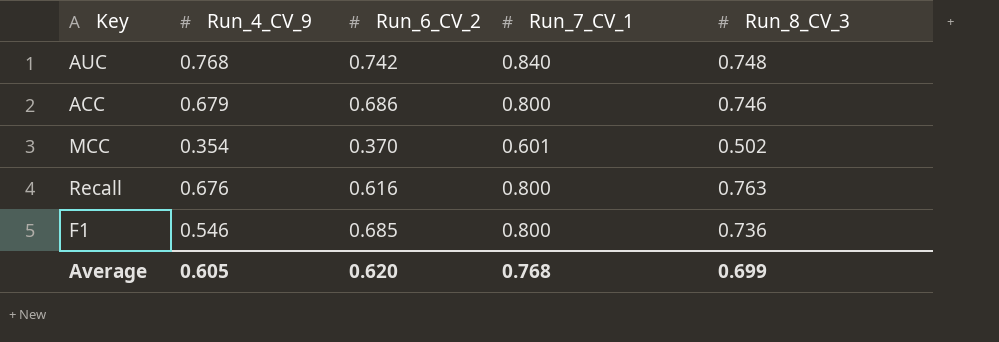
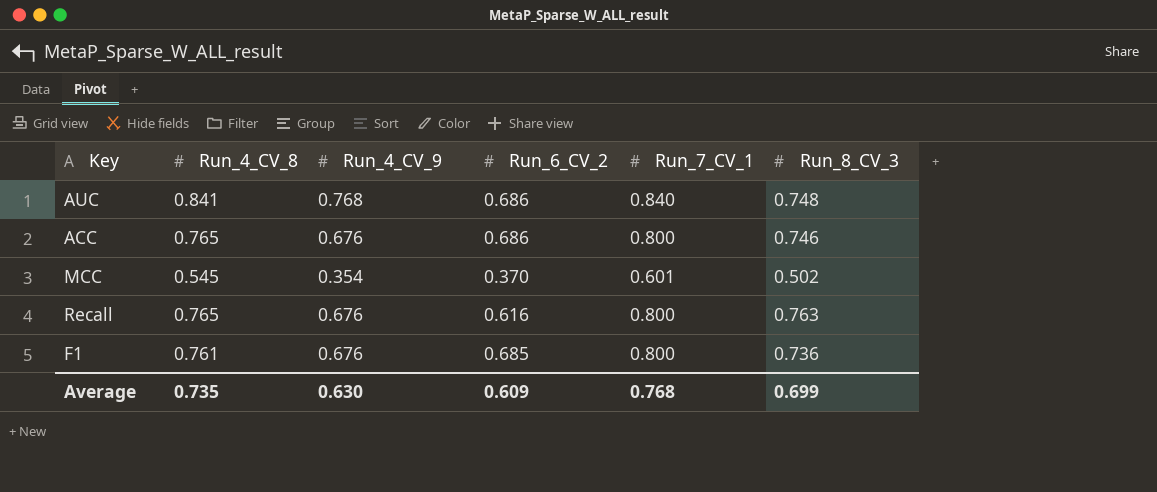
column Run_4_CV_8 | position: none -> 2
AUC | Run_6_CV_2: 0.742 -> 0.686
ACC | Run_4_CV_9: 0.679 -> 0.676
F1 | Run_4_CV_9: 0.546 -> 0.676
Average | Run_4_CV_9: 0.605 -> 0.630
Average | Run_6_CV_2: 0.620 -> 0.609

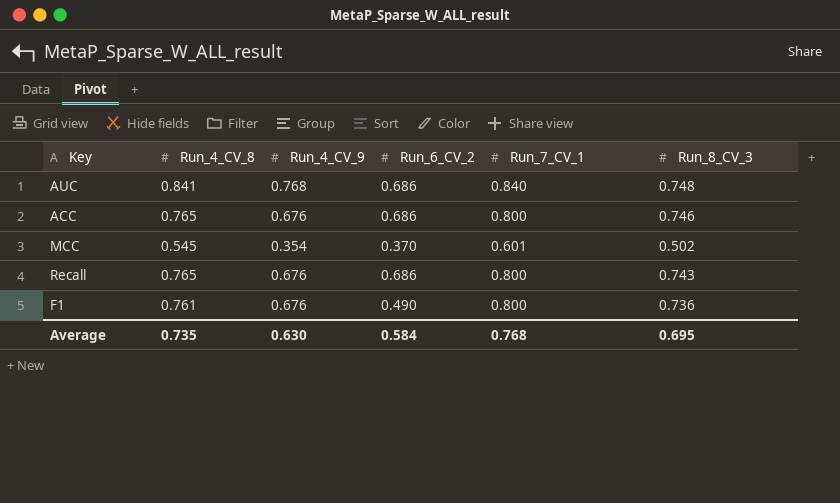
Recall | Run_6_CV_2: 0.616 -> 0.686
Recall | Run_8_CV_3: 0.763 -> 0.743
F1 | Run_6_CV_2: 0.685 -> 0.490
Average | Run_6_CV_2: 0.609 -> 0.584
Average | Run_8_CV_3: 0.699 -> 0.695

